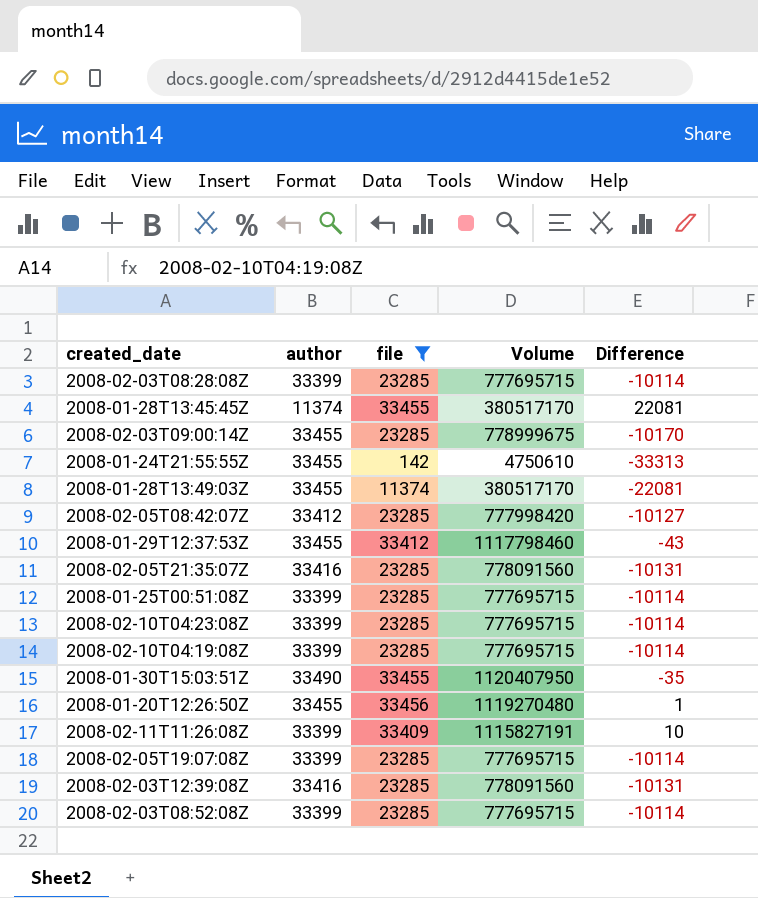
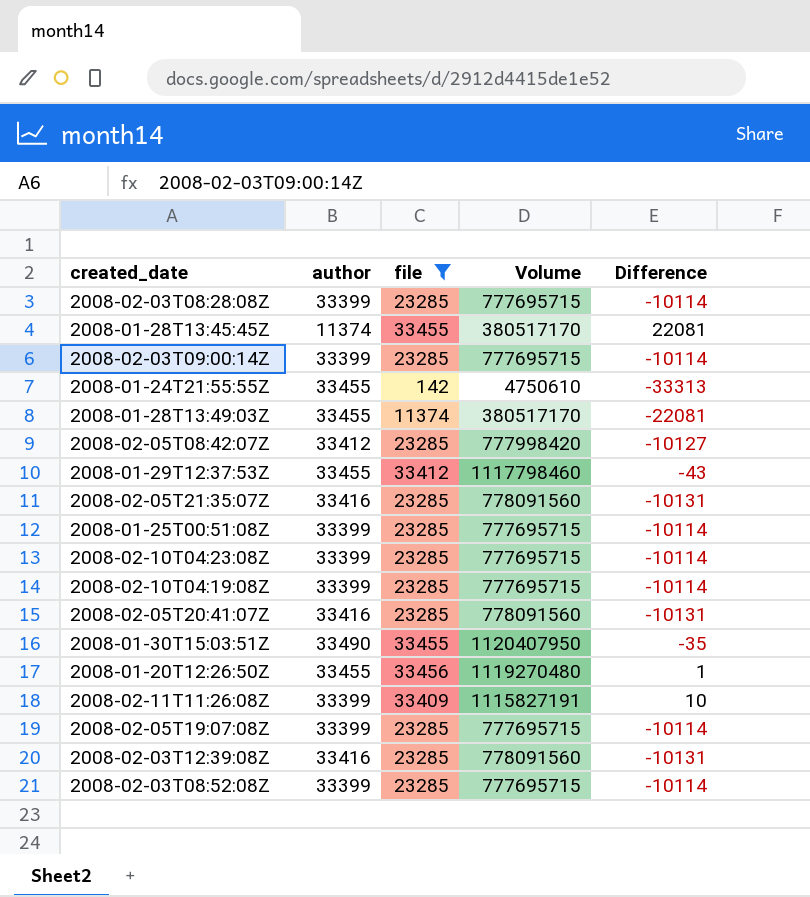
2008-02-03T09:00:14Z | author: 33455 -> 33399
2008-02-03T09:00:14Z | Volume: 778999675 -> 777695715
2008-02-03T09:00:14Z | Difference: -10170 -> -10114
row 2008-02-05T20:41:07Z: none -> 33416 | 23285 | 778091560 | -10131

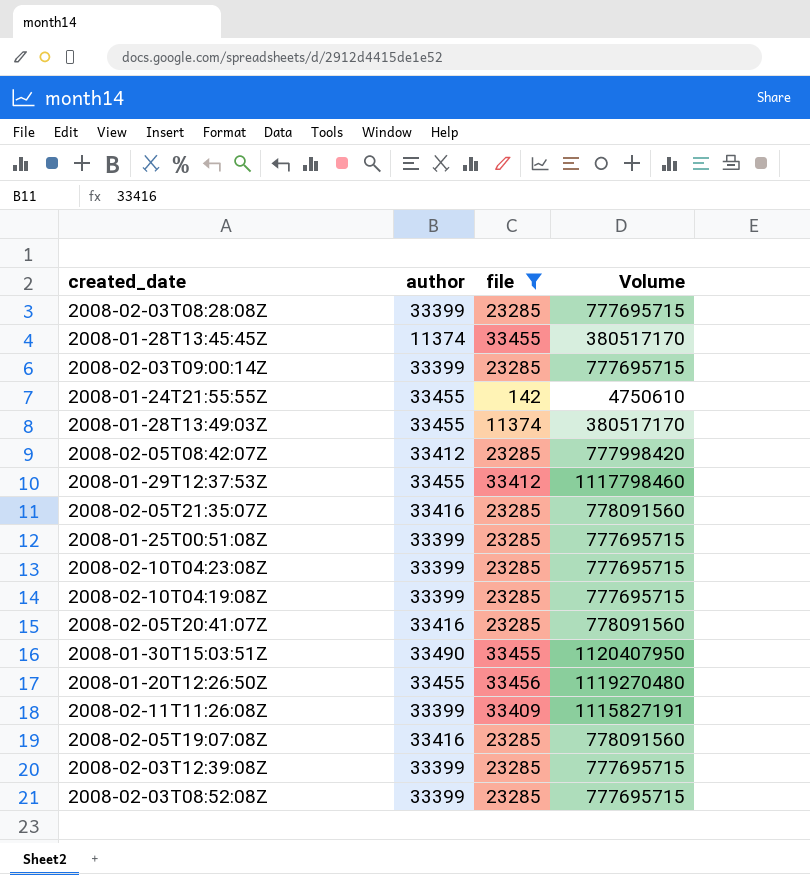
column Difference | formula: [file] - [author] -> none
2008-02-05T19:07:08Z | author: 33399 -> 33416
2008-02-05T19:07:08Z | Volume: 777695715 -> 778091560
2008-02-03T12:39:08Z | author: 33416 -> 33399
2008-02-03T12:39:08Z | Volume: 778091560 -> 777695715

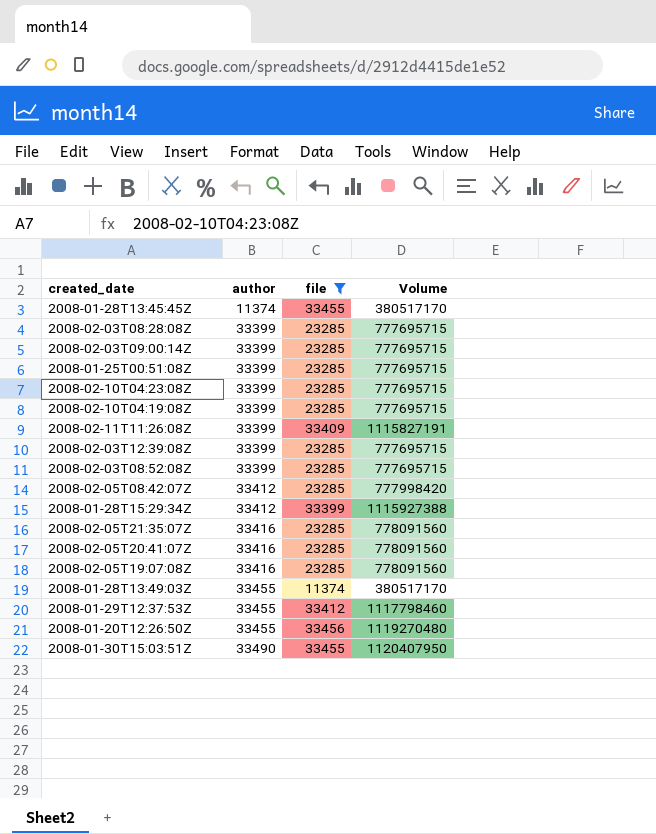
row order: none -> author ascending
row 2008-01-24T21:55:55Z: 33455 | 142 | 4750610 -> none
row 2008-01-28T15:29:34Z: none -> 33412 | 33399 | 1115927388

